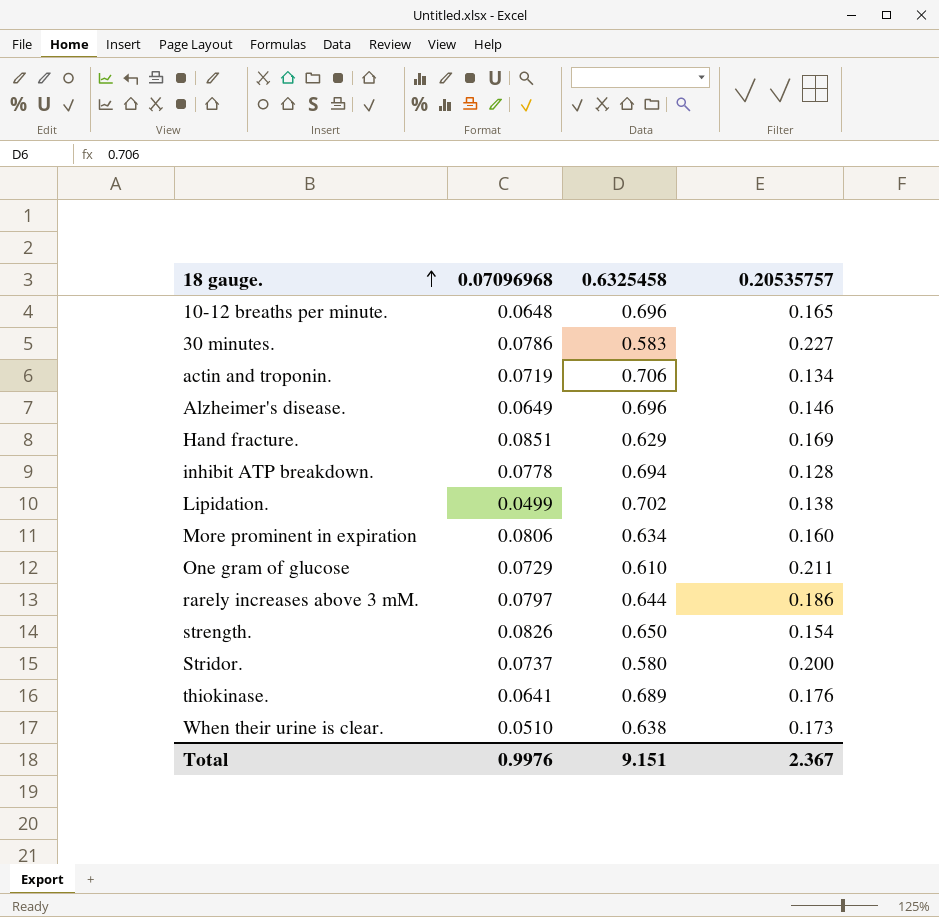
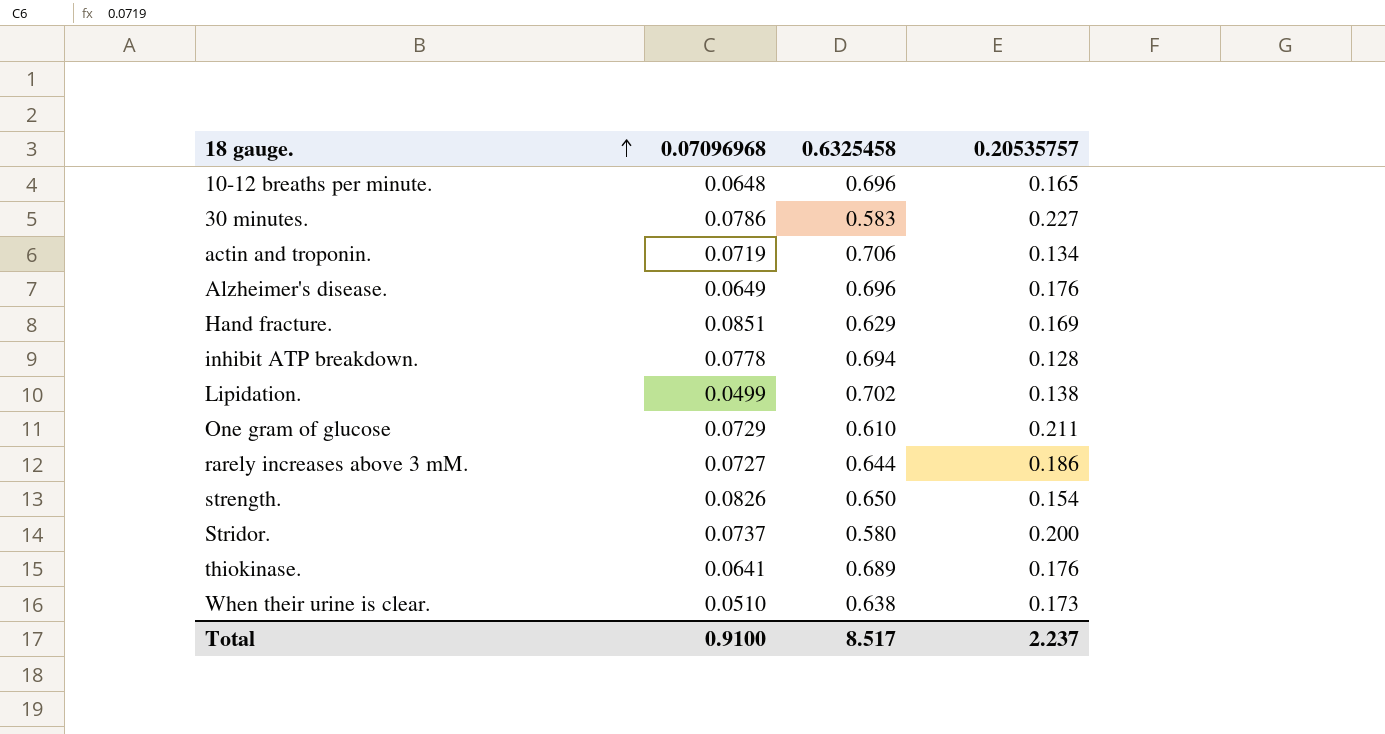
row More prominent in expiration: 0.0806 | 0.634 | 0.160 -> none
Alzheimer's disease. | 0.20535757: 0.146 -> 0.176
rarely increases above 3 mM. | 0.07096968: 0.0797 -> 0.0727
Total | 0.07096968: 0.9976 -> 0.9100
Total | 0.6325458: 9.151 -> 8.517
Total | 0.20535757: 2.367 -> 2.237

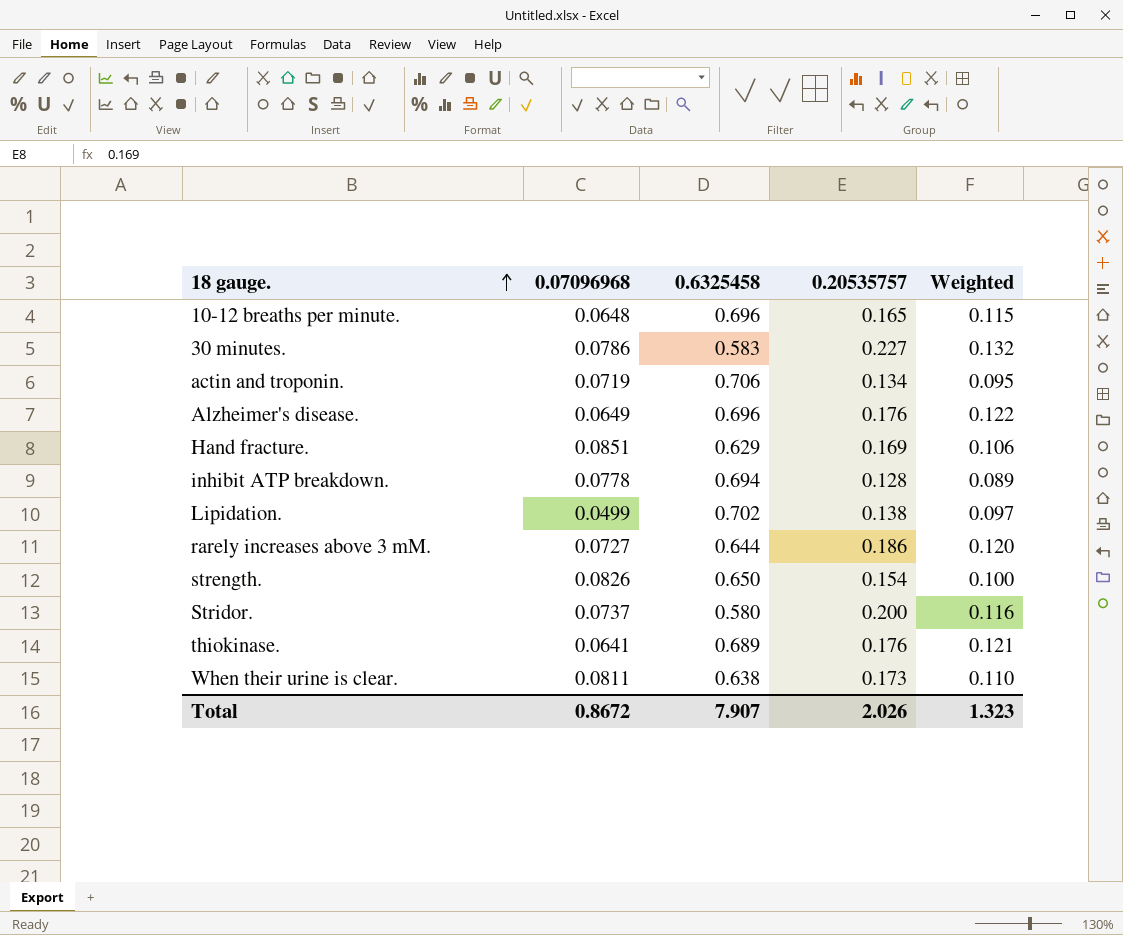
column Weighted | formula: none -> [0.6325458] * [0.20535757]
row One gram of glucose: 0.0729 | 0.610 | 0.211 -> none
When their urine is clear. | 0.07096968: 0.0510 -> 0.0811
Total | 0.07096968: 0.9100 -> 0.8672
Total | 0.6325458: 8.517 -> 7.907
Total | 0.20535757: 2.237 -> 2.026

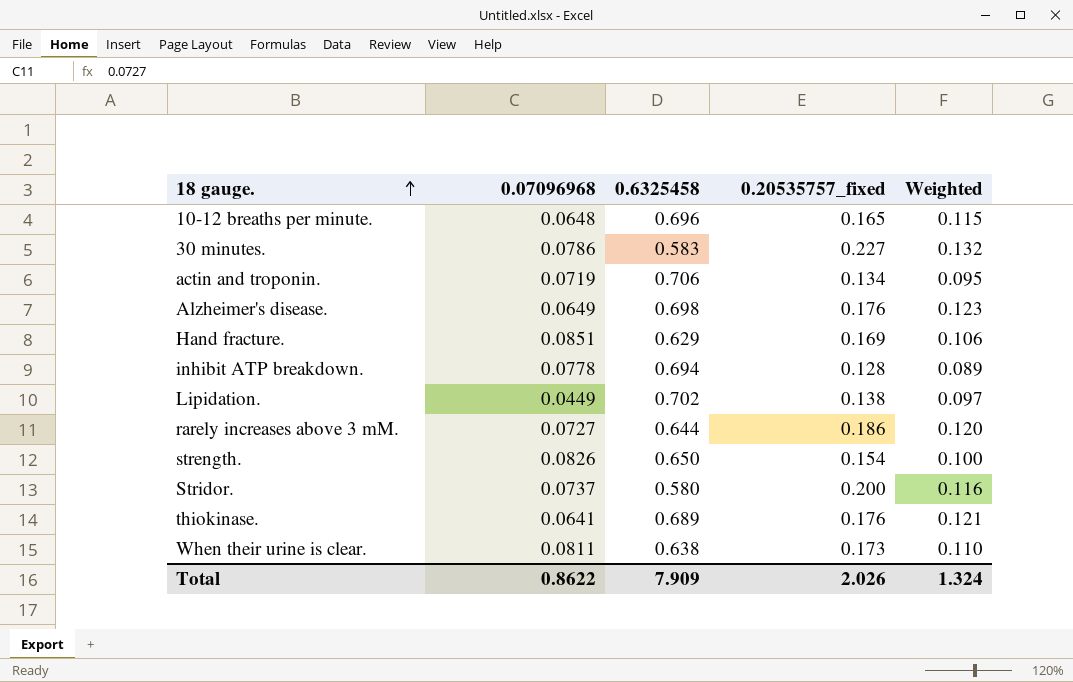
column name: 0.20535757 -> 0.20535757_fixed
Alzheimer's disease. | 0.6325458: 0.696 -> 0.698
Alzheimer's disease. | Weighted: 0.122 -> 0.123
Lipidation. | 0.07096968: 0.0499 -> 0.0449
Total | 0.07096968: 0.8672 -> 0.8622
Total | 0.6325458: 7.907 -> 7.909
Total | Weighted: 1.323 -> 1.324

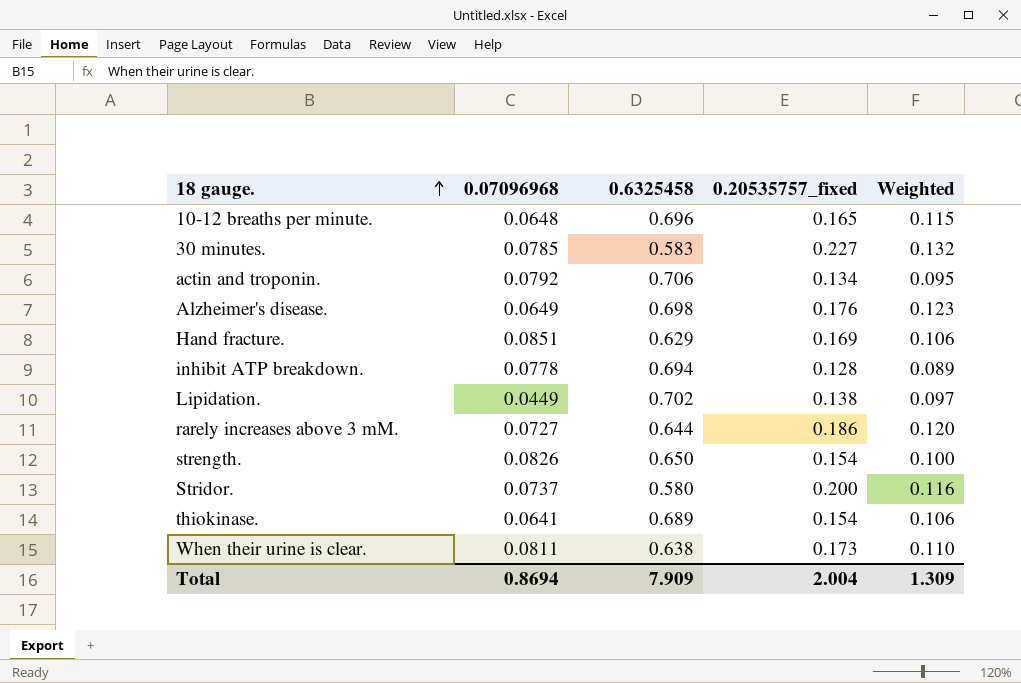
30 minutes. | 0.07096968: 0.0786 -> 0.0785
actin and troponin. | 0.07096968: 0.0719 -> 0.0792
thiokinase. | 0.20535757_fixed: 0.176 -> 0.154
thiokinase. | Weighted: 0.121 -> 0.106
Total | 0.07096968: 0.8622 -> 0.8694
Total | 0.20535757_fixed: 2.026 -> 2.004
Total | Weighted: 1.324 -> 1.309

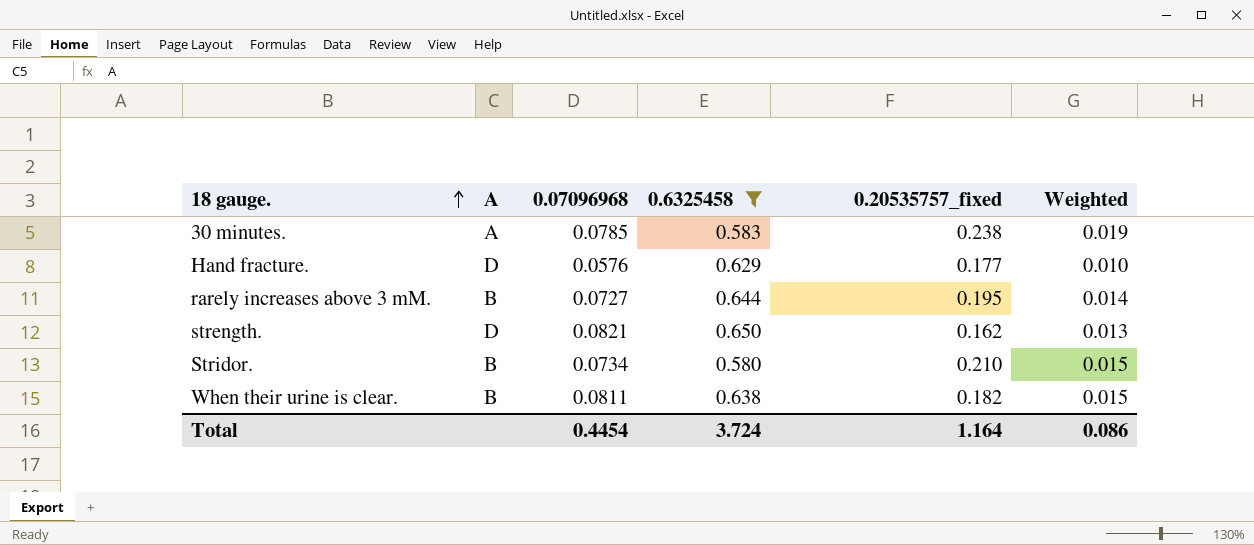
filter: none -> 0.6325458 <= 0.650
column A | position: none -> 2
column Weighted | formula: [0.6325458] * [0.20535757_fixed] -> [0.07096968] * [0.20535757_fixed]
30 minutes. | 0.20535757_fixed: 0.227 -> 0.238
Hand fracture. | 0.07096968: 0.0851 -> 0.0576
Hand fracture. | 0.20535757_fixed: 0.169 -> 0.177
rarely increases above 3 mM. | 0.20535757_fixed: 0.186 -> 0.195
strength. | 0.07096968: 0.0826 -> 0.0821
strength. | 0.20535757_fixed: 0.154 -> 0.162
Stridor. | 0.07096968: 0.0737 -> 0.0734
Stridor. | 0.20535757_fixed: 0.200 -> 0.210
When their urine is clear. | 0.20535757_fixed: 0.173 -> 0.182
Total | 0.07096968: 0.8694 -> 0.4454
Total | 0.6325458: 7.909 -> 3.724
Total | 0.20535757_fixed: 2.004 -> 1.164
Total | Weighted: 1.309 -> 0.086

